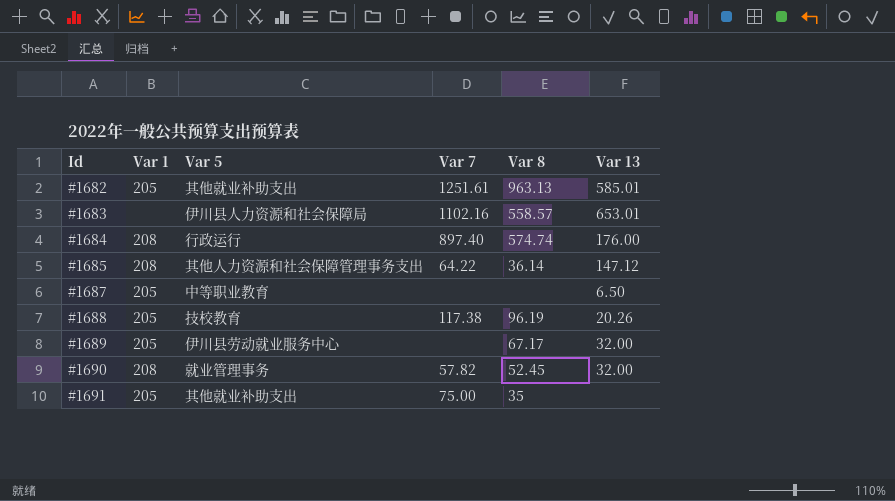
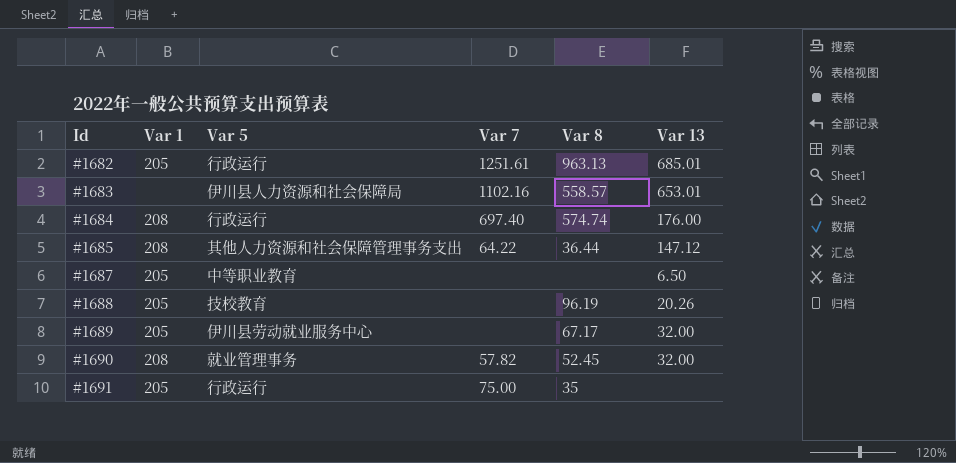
#1682 | Var 5: 其他就业补助支出 -> 行政运行
#1682 | Var 13: 585.01 -> 685.01
#1684 | Var 7: 897.40 -> 697.40
#1685 | Var 8: 36.14 -> 36.44
#1688 | Var 7: 117.38 -> none
#1691 | Var 5: 其他就业补助支出 -> 行政运行

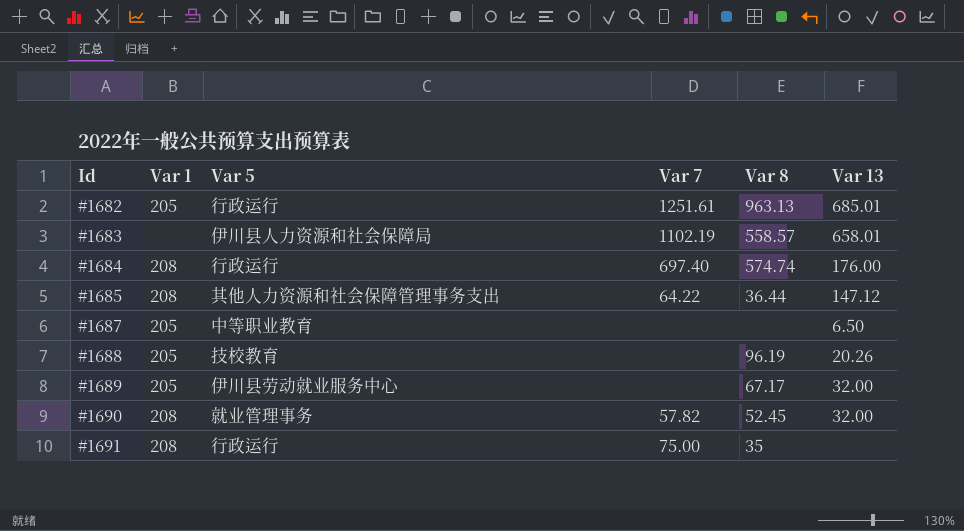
#1683 | Var 7: 1102.16 -> 1102.19
#1683 | Var 13: 653.01 -> 658.01
#1691 | Var 1: 205 -> 208

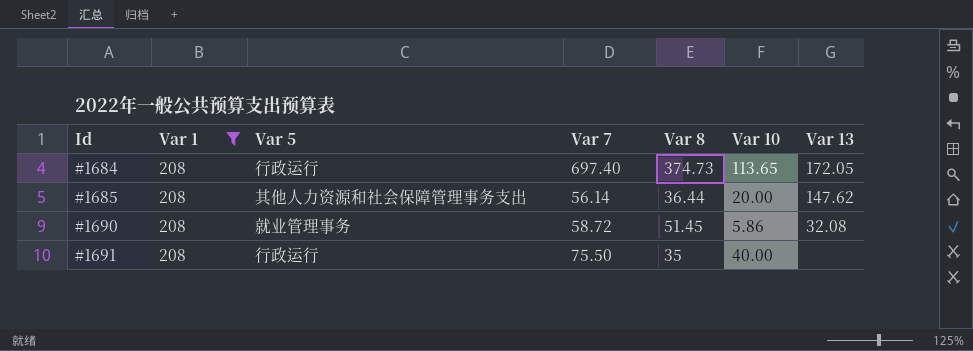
filter: none -> Var 1 = 208
column Var 10 | position: none -> 6
#1684 | Var 8: 574.74 -> 374.73
#1684 | Var 13: 176.00 -> 172.05
#1685 | Var 7: 64.22 -> 56.14
#1685 | Var 13: 147.12 -> 147.62
#1690 | Var 7: 57.82 -> 58.72
#1690 | Var 8: 52.45 -> 51.45
#1690 | Var 13: 32.00 -> 32.08
#1691 | Var 7: 75.00 -> 75.50

